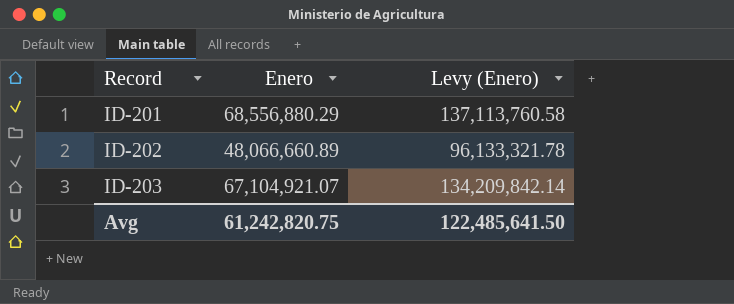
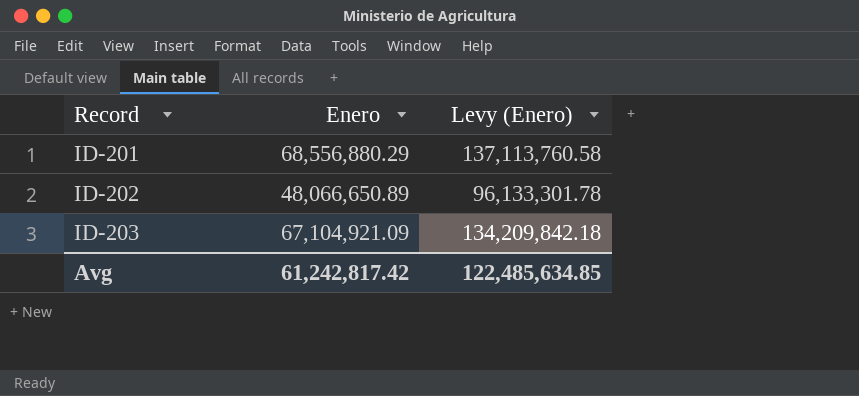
ID-202 | Enero: 48,066,660.89 -> 48,066,650.89
ID-202 | Levy (Enero): 96,133,321.78 -> 96,133,301.78
ID-203 | Enero: 67,104,921.07 -> 67,104,921.09
ID-203 | Levy (Enero): 134,209,842.14 -> 134,209,842.18
Avg | Enero: 61,242,820.75 -> 61,242,817.42
Avg | Levy (Enero): 122,485,641.50 -> 122,485,634.85

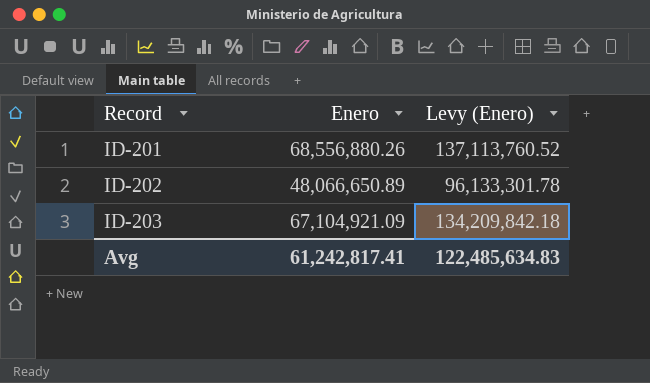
ID-201 | Enero: 68,556,880.29 -> 68,556,880.26
ID-201 | Levy (Enero): 137,113,760.58 -> 137,113,760.52
Avg | Enero: 61,242,817.42 -> 61,242,817.41
Avg | Levy (Enero): 122,485,634.85 -> 122,485,634.83

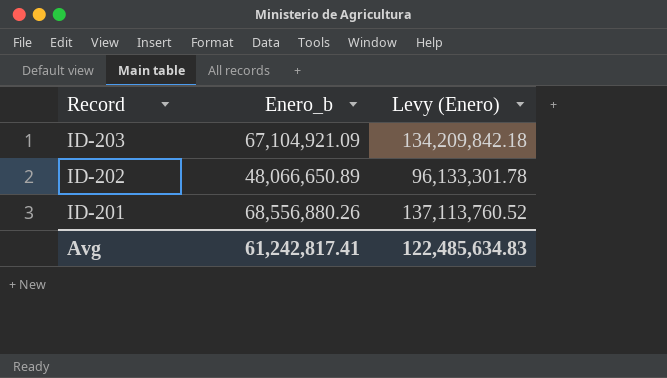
row order: Record ascending -> Record descending
column name: Enero -> Enero_b

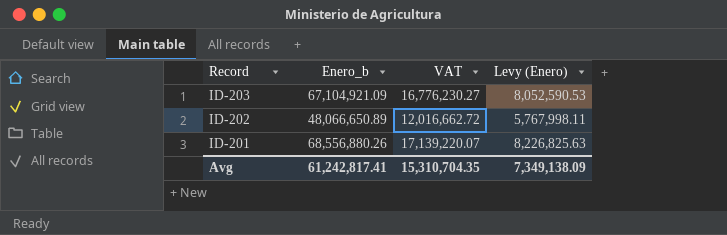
column VAT | formula: none -> [Enero_b] * 0.25
column Levy (Enero) | formula: [Enero_b] * 2 -> [Enero_b] * 0.12
Avg | Levy (Enero): 122,485,634.83 -> 7,349,138.09

